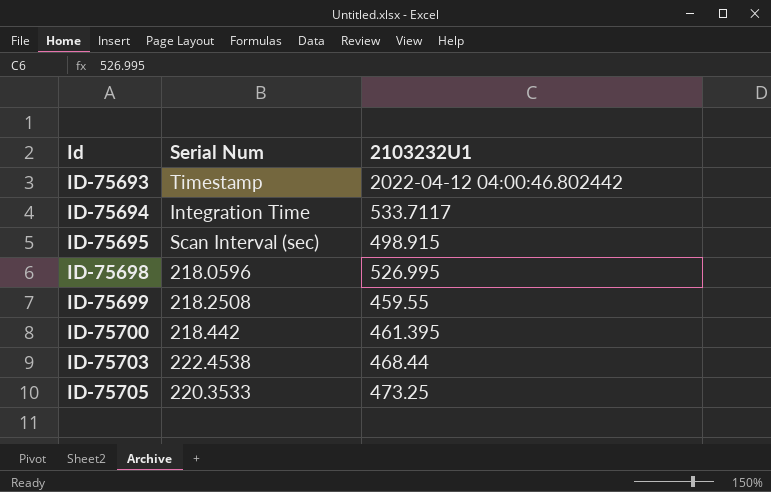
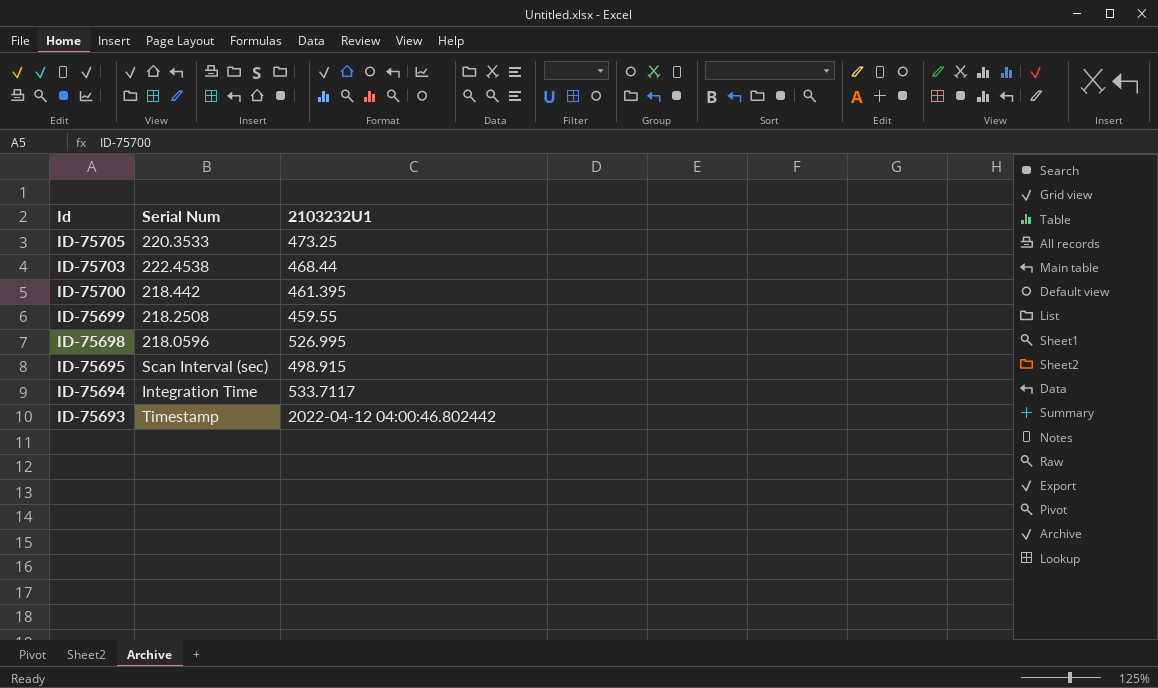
row order: Id ascending -> Id descending

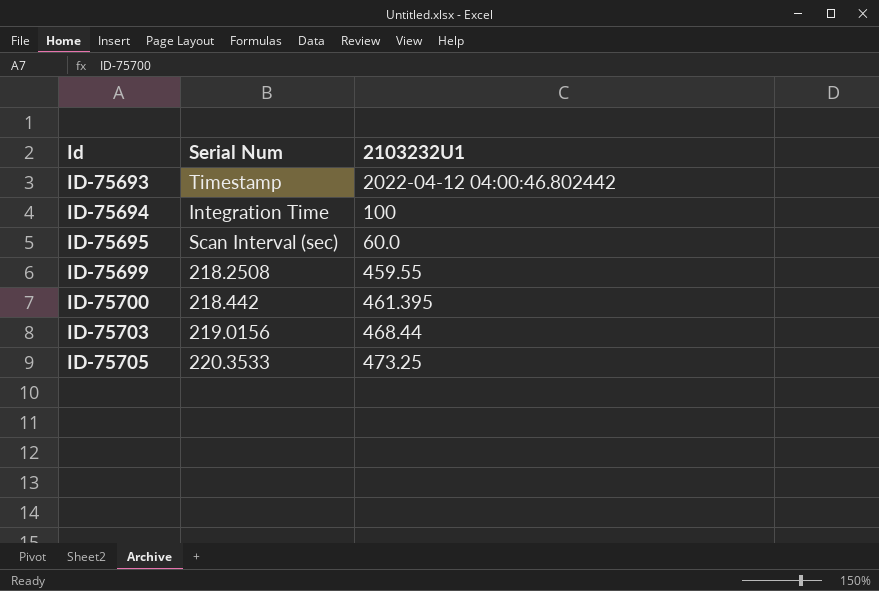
row order: Id descending -> Id ascending
row ID-75698: 218.0596 | 526.995 -> none
ID-75694 | 2103232U1: 533.7117 -> 100
ID-75695 | 2103232U1: 498.915 -> 60.0
ID-75703 | Serial Num: 222.4538 -> 219.0156

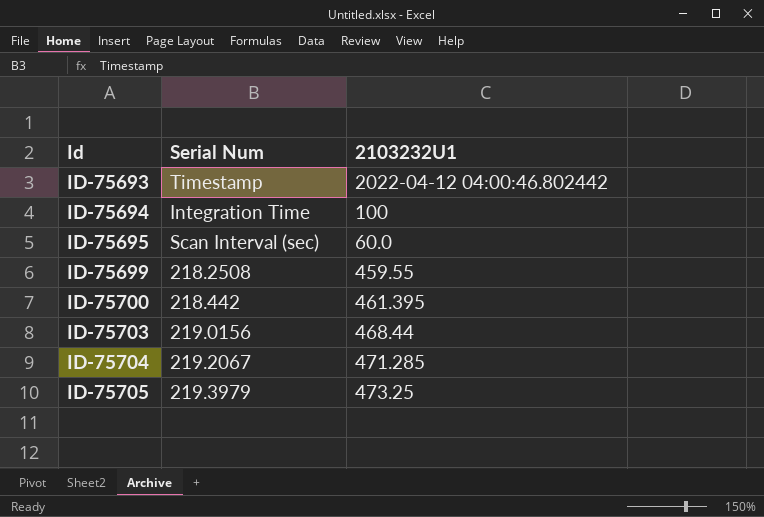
row ID-75704: none -> 219.2067 | 471.285
ID-75705 | Serial Num: 220.3533 -> 219.3979

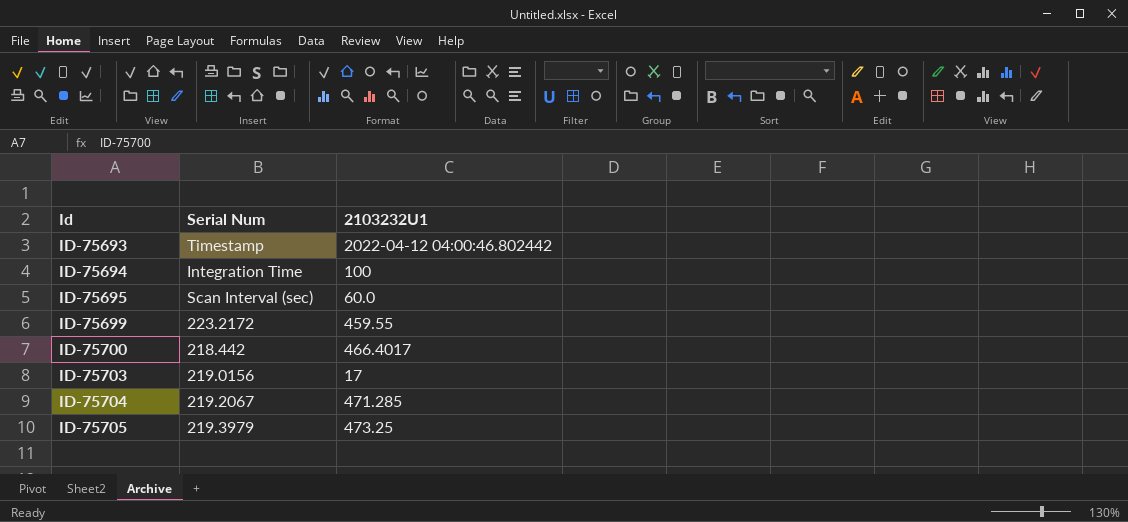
ID-75699 | Serial Num: 218.2508 -> 223.2172
ID-75700 | 2103232U1: 461.395 -> 466.4017
ID-75703 | 2103232U1: 468.44 -> 17

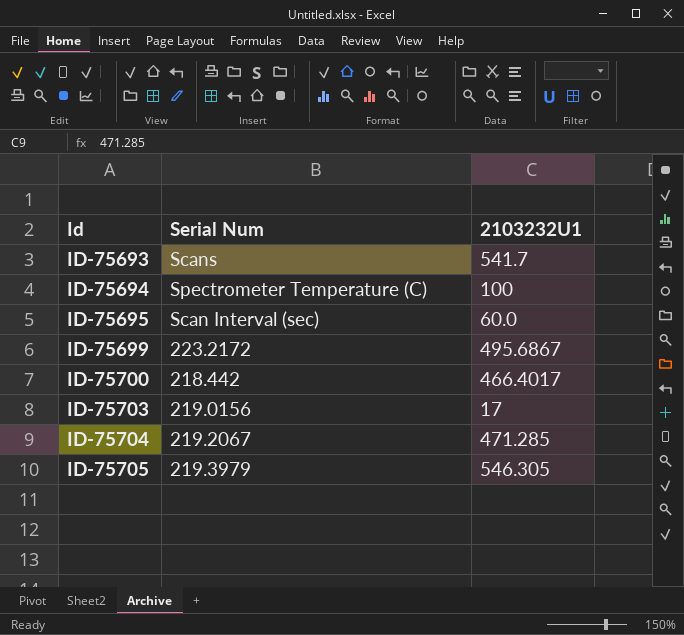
ID-75693 | Serial Num: Timestamp -> Scans
ID-75693 | 2103232U1: 2022-04-12 04:00:46.802442 -> 541.7
ID-75694 | Serial Num: Integration Time -> Spectrometer Temperature (C)
ID-75699 | 2103232U1: 459.55 -> 495.6867
ID-75705 | 2103232U1: 473.25 -> 546.305

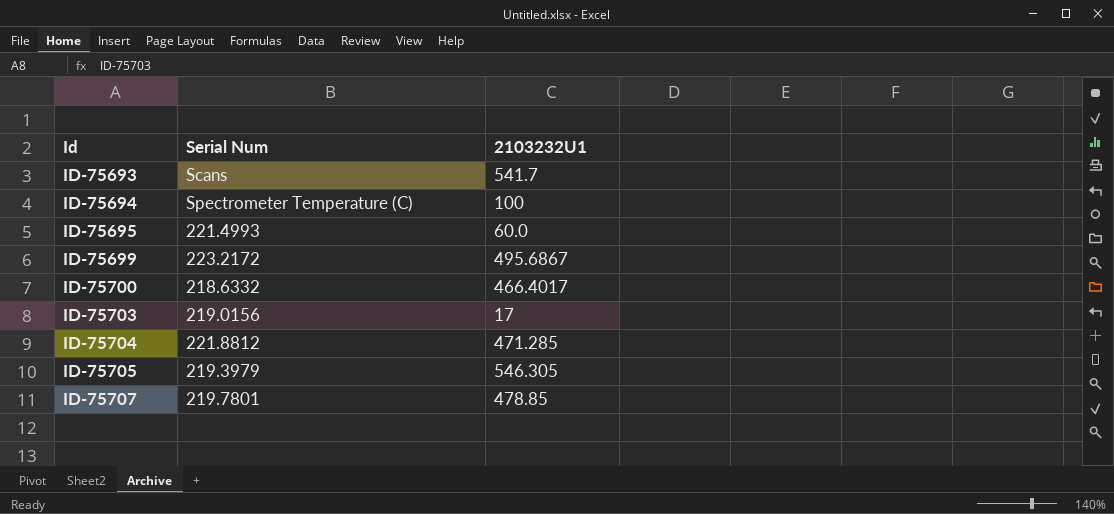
ID-75695 | Serial Num: Scan Interval (sec) -> 221.4993
ID-75700 | Serial Num: 218.442 -> 218.6332
ID-75704 | Serial Num: 219.2067 -> 221.8812
row ID-75707: none -> 219.7801 | 478.85

